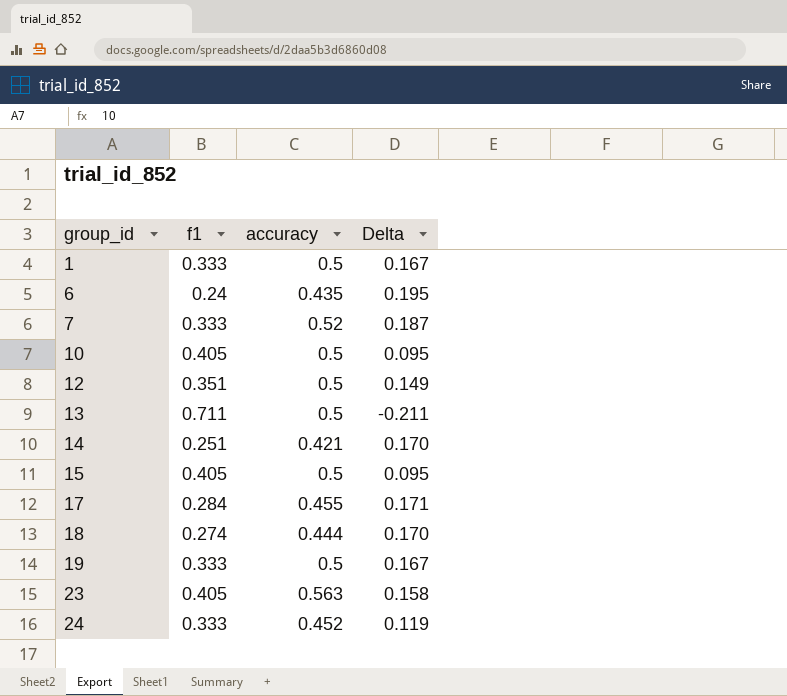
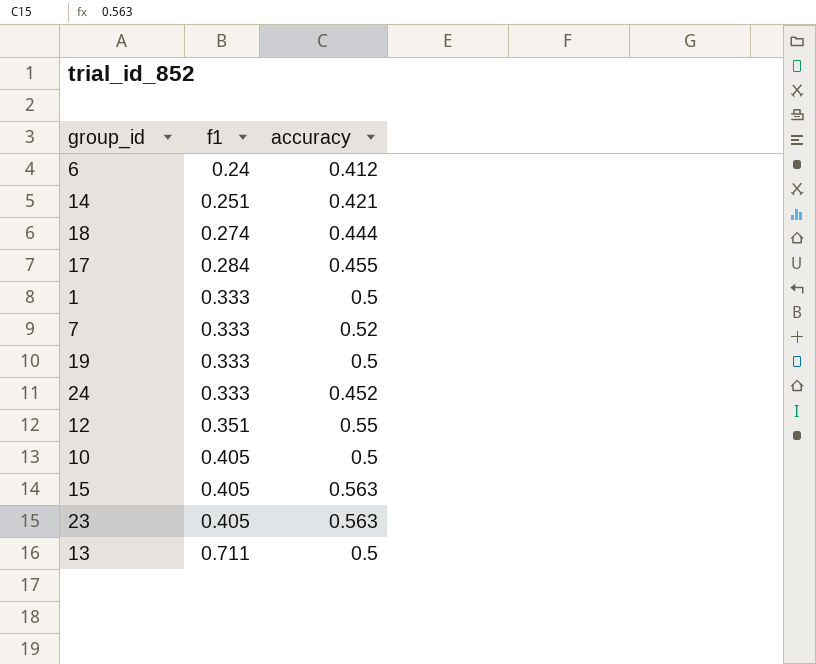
row order: group_id ascending -> f1 ascending
column Delta | formula: [accuracy] - [f1] -> none
6 | accuracy: 0.435 -> 0.412
12 | accuracy: 0.5 -> 0.55
15 | accuracy: 0.5 -> 0.563

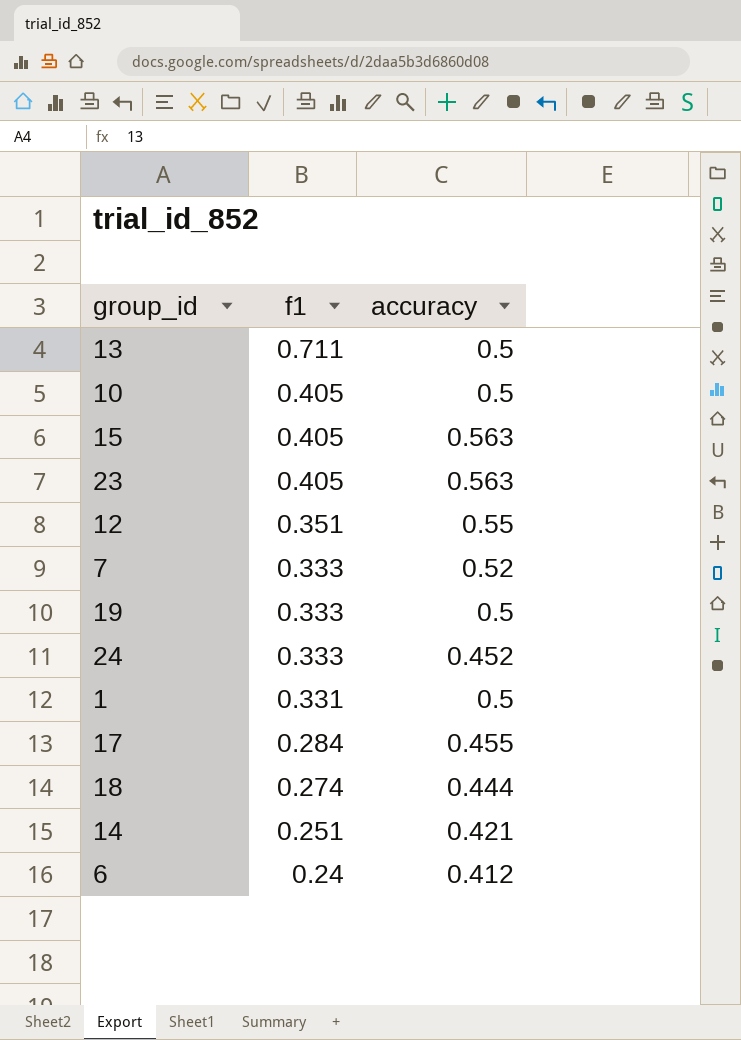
row order: f1 ascending -> f1 descending
1 | f1: 0.333 -> 0.331

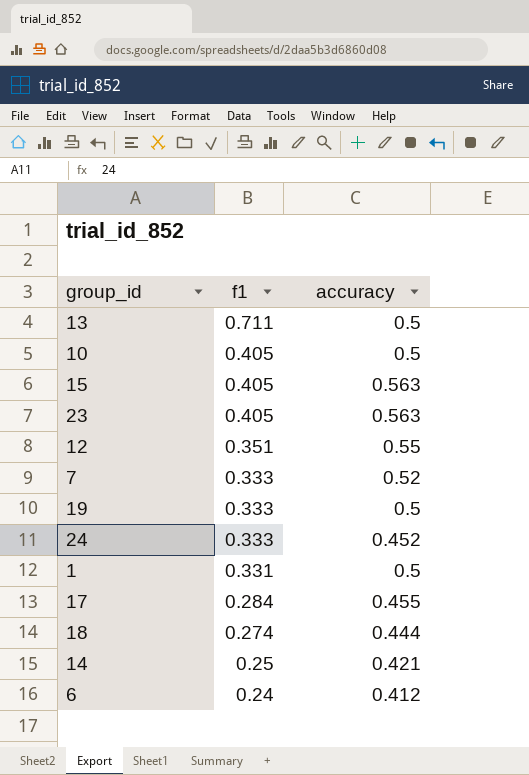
14 | f1: 0.251 -> 0.25

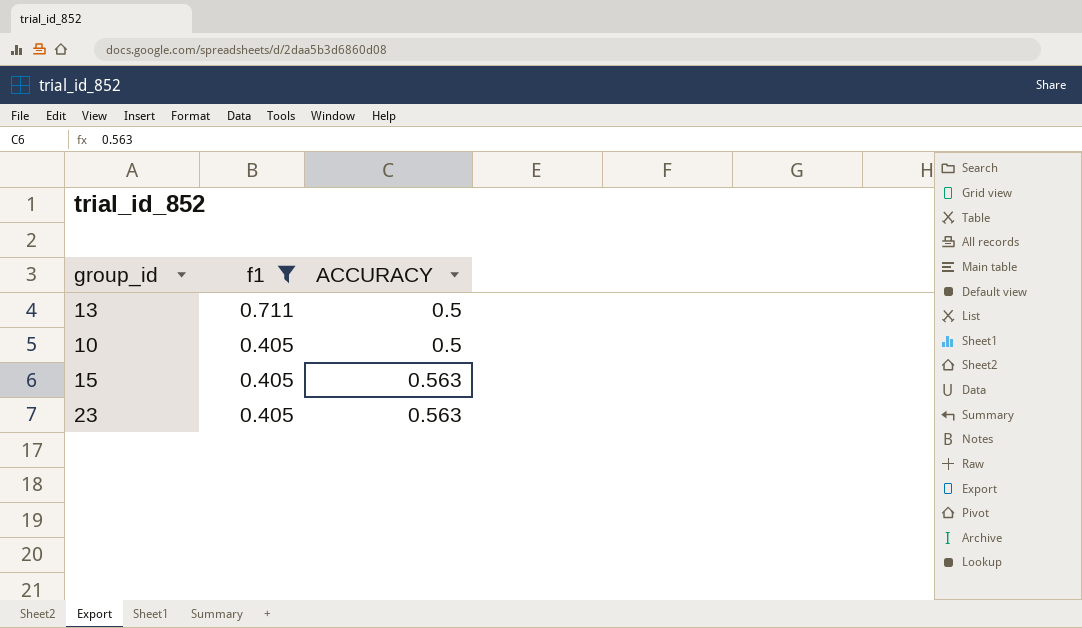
filter: none -> f1 >= 0.405
column name: accuracy -> ACCURACY

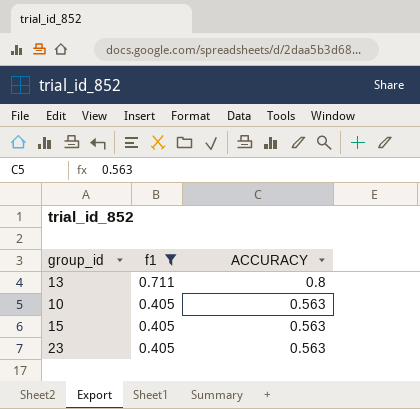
13 | ACCURACY: 0.5 -> 0.8
10 | ACCURACY: 0.5 -> 0.563

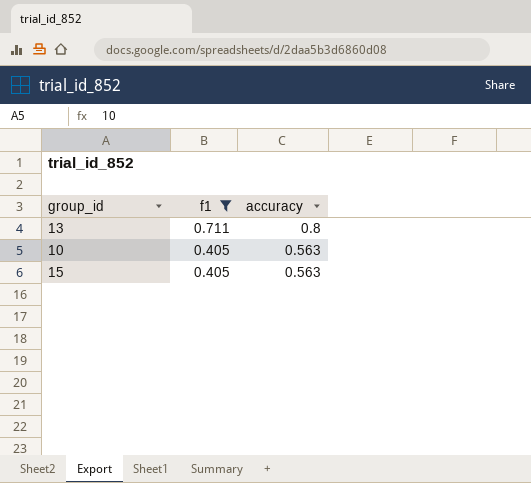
column name: ACCURACY -> accuracy
row 23: 0.405 | 0.563 -> none

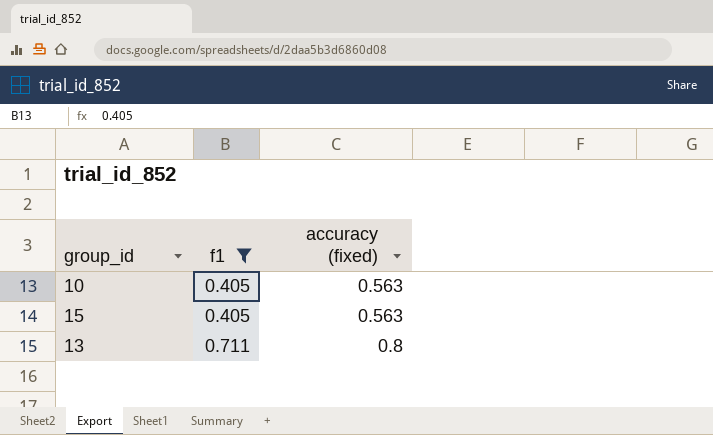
row order: f1 descending -> f1 ascending
column name: accuracy -> accuracy (fixed)

